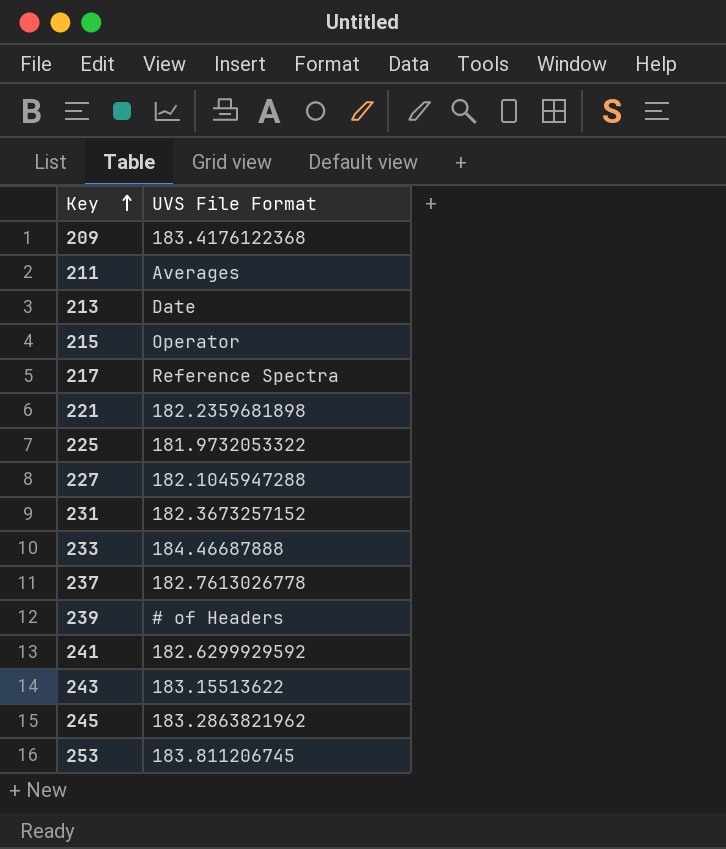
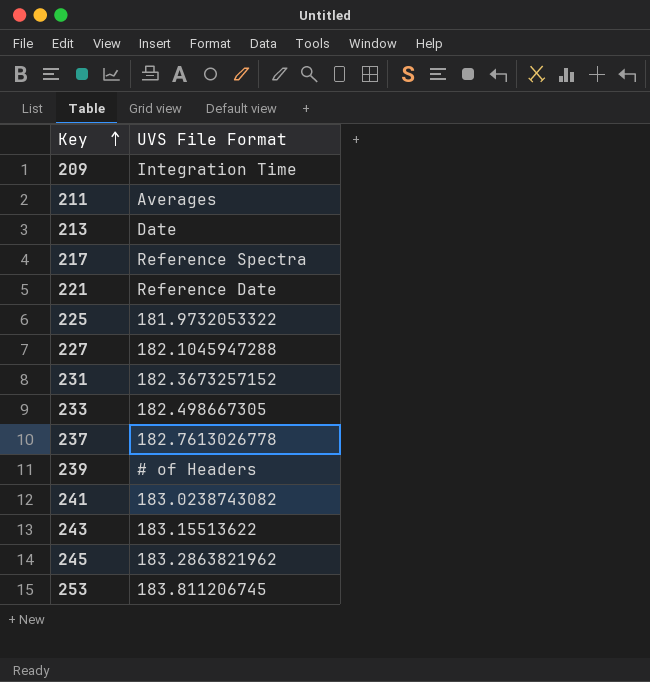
row 215: Operator -> none
209 | UVS File Format: 183.4176122368 -> Integration Time
221 | UVS File Format: 182.2359681898 -> Reference Date
233 | UVS File Format: 184.46687888 -> 182.498667305
241 | UVS File Format: 182.6299929592 -> 183.0238743082

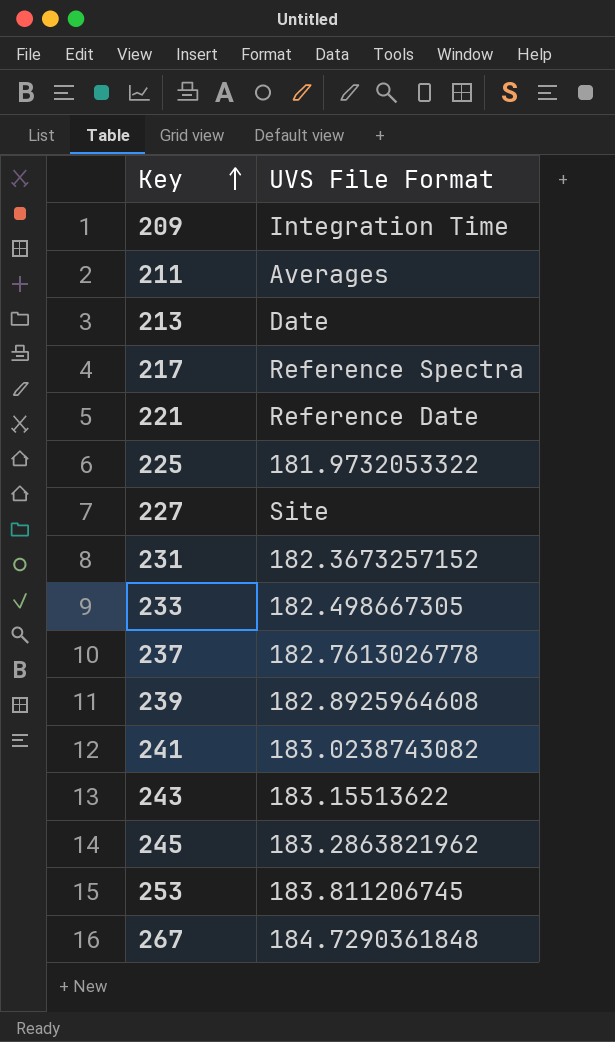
227 | UVS File Format: 182.1045947288 -> Site
239 | UVS File Format: # of Headers -> 182.8925964608
row 267: none -> 184.7290361848

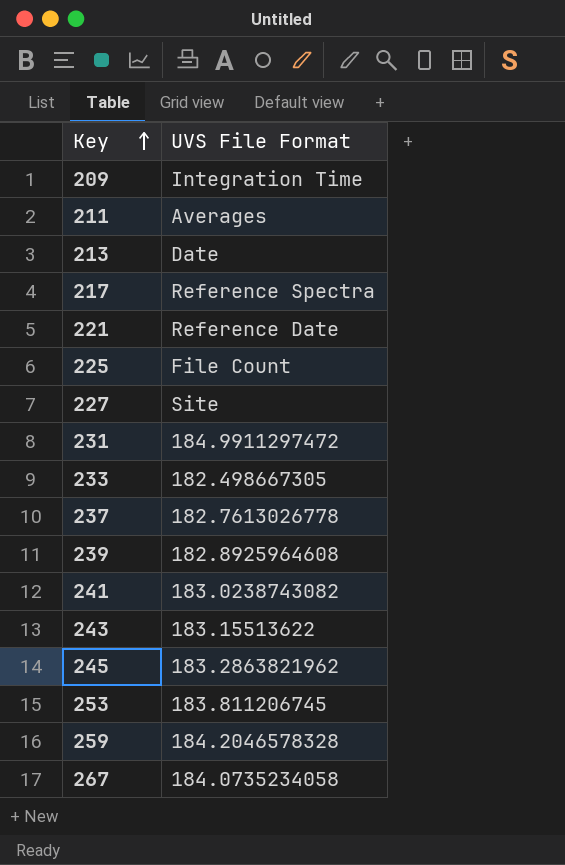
225 | UVS File Format: 181.9732053322 -> File Count
231 | UVS File Format: 182.3673257152 -> 184.9911297472
row 259: none -> 184.2046578328
267 | UVS File Format: 184.7290361848 -> 184.0735234058

